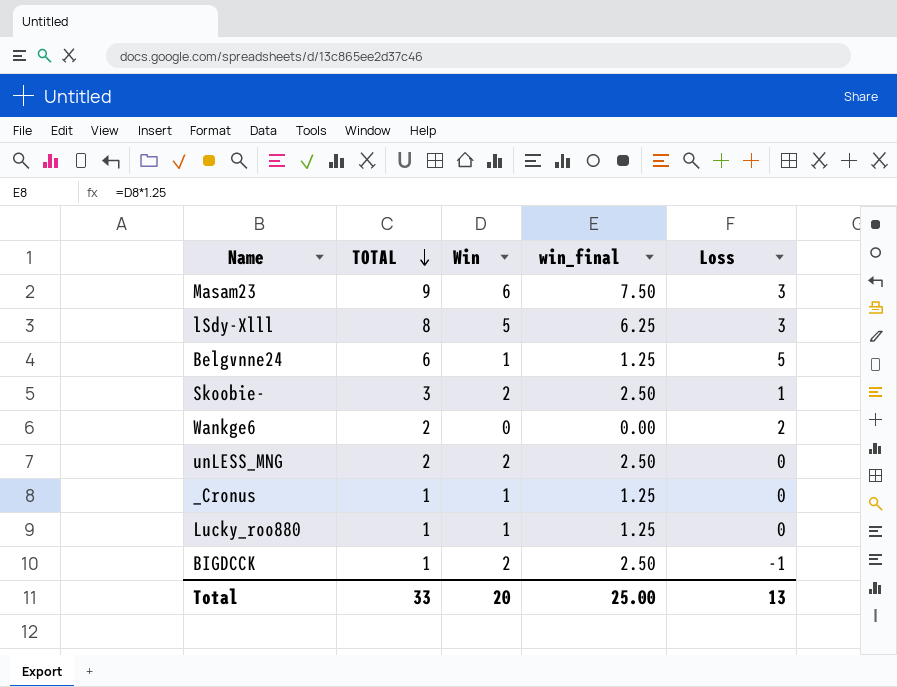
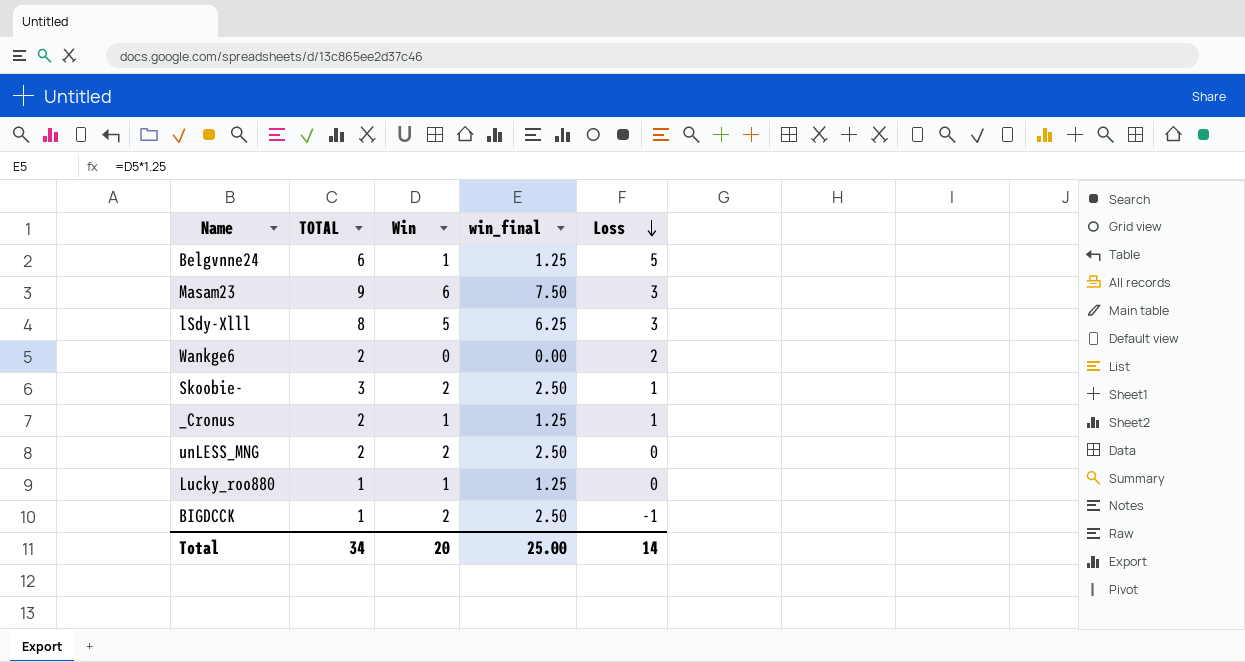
row order: TOTAL descending -> Loss descending
_Cronus | TOTAL: 1 -> 2
_Cronus | Loss: 0 -> 1
Total | TOTAL: 33 -> 34
Total | Loss: 13 -> 14

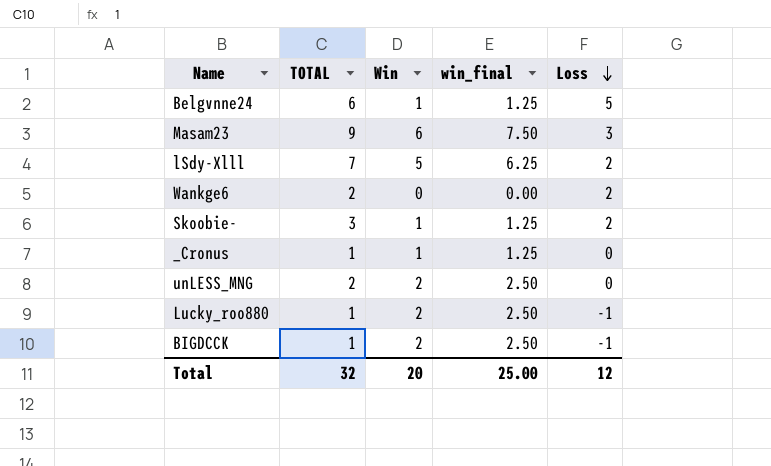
lSdy-Xlll | TOTAL: 8 -> 7
lSdy-Xlll | Loss: 3 -> 2
Skoobie- | Win: 2 -> 1
Skoobie- | win_final: 2.50 -> 1.25
Skoobie- | Loss: 1 -> 2
_Cronus | TOTAL: 2 -> 1
_Cronus | Loss: 1 -> 0
Lucky_roo880 | Win: 1 -> 2
Lucky_roo880 | win_final: 1.25 -> 2.50
Lucky_roo880 | Loss: 0 -> -1
Total | TOTAL: 34 -> 32
Total | Loss: 14 -> 12

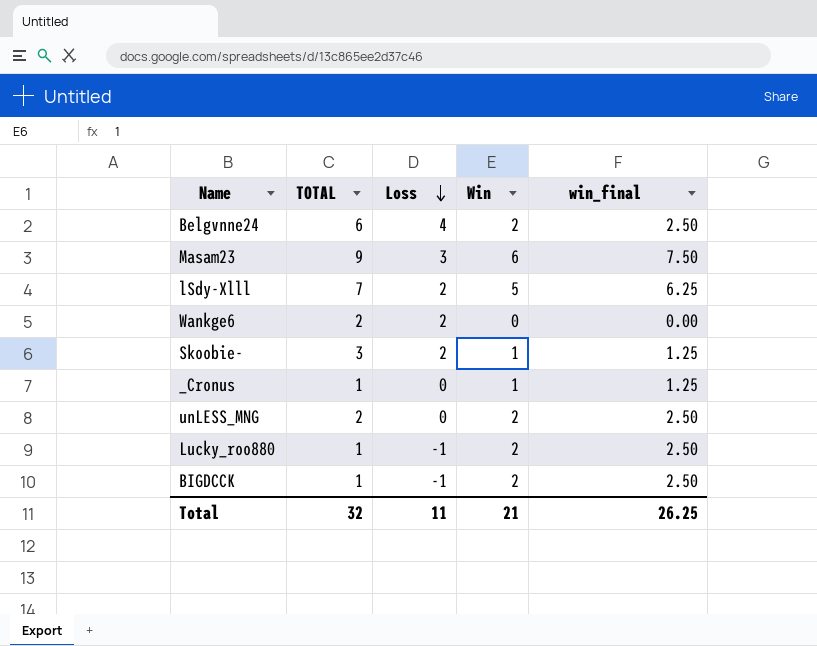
column Loss | position: 5 -> 3
Belgvnne24 | Loss: 5 -> 4
Belgvnne24 | Win: 1 -> 2
Belgvnne24 | win_final: 1.25 -> 2.50
Total | Loss: 12 -> 11
Total | Win: 20 -> 21
Total | win_final: 25.00 -> 26.25

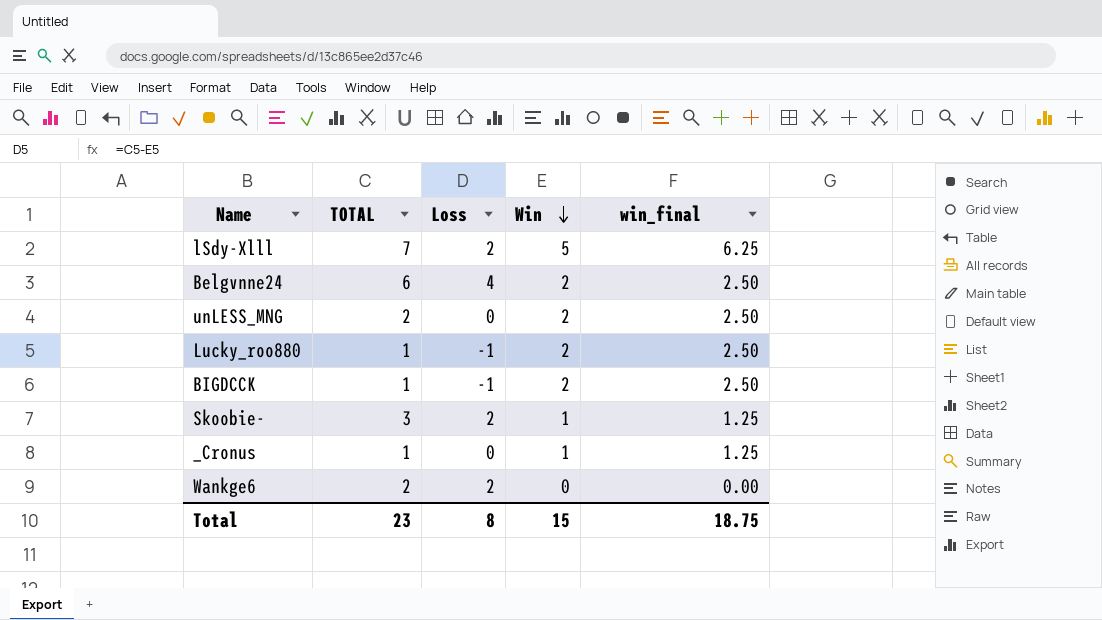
row order: Loss descending -> Win descending
row Masam23: 9 | 3 | 6 | 7.50 -> none
Total | TOTAL: 32 -> 23
Total | Loss: 11 -> 8
Total | Win: 21 -> 15
Total | win_final: 26.25 -> 18.75

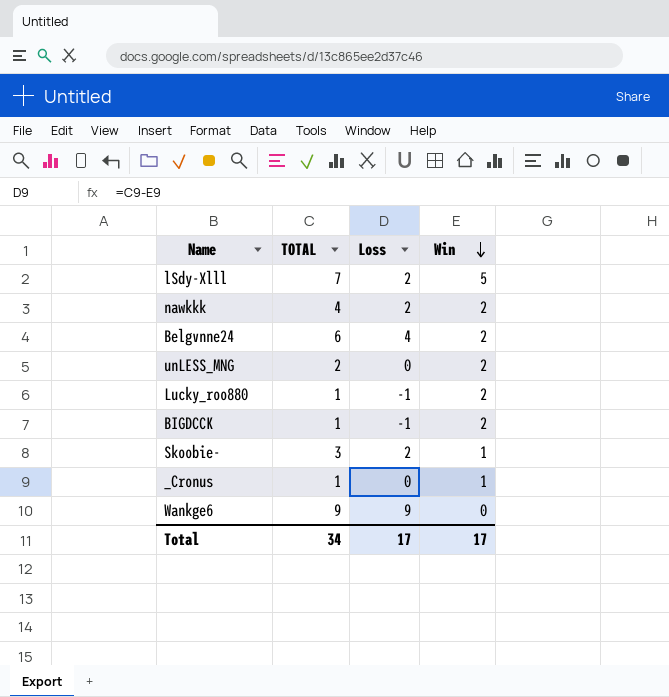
column win_final | formula: [Win] * 1.25 -> none
row nawkkk: none -> 4 | 2 | 2
Wankge6 | TOTAL: 2 -> 9
Wankge6 | Loss: 2 -> 9
Total | TOTAL: 23 -> 34
Total | Loss: 8 -> 17
Total | Win: 15 -> 17

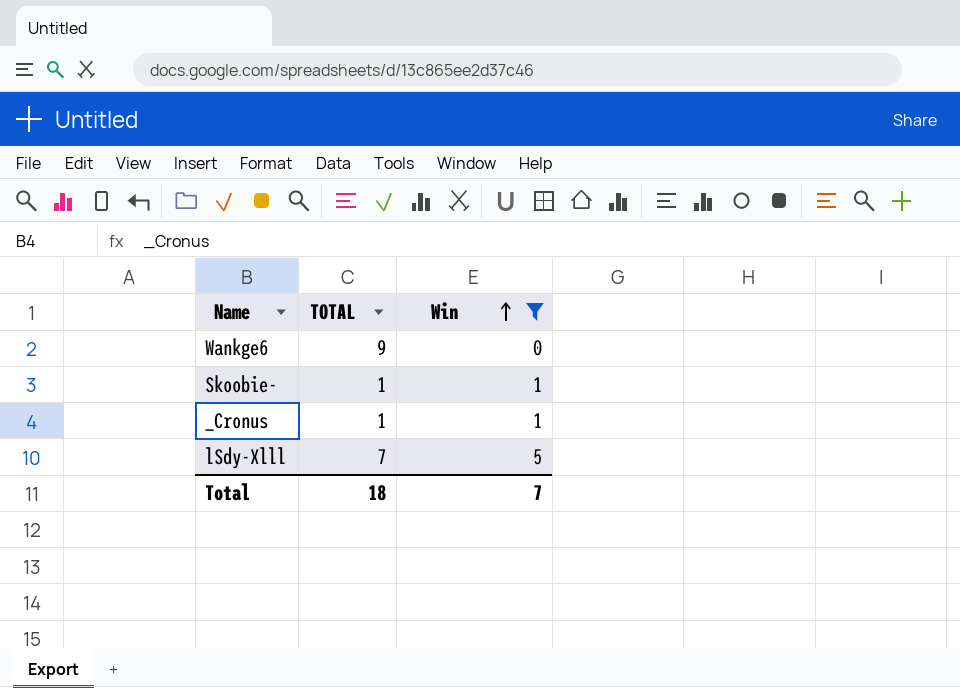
filter: none -> Win != 2
row order: Win descending -> Win ascending
column Loss | formula: [TOTAL] - [Win] -> none
Skoobie- | TOTAL: 3 -> 1
Total | TOTAL: 34 -> 18
Total | Win: 17 -> 7

